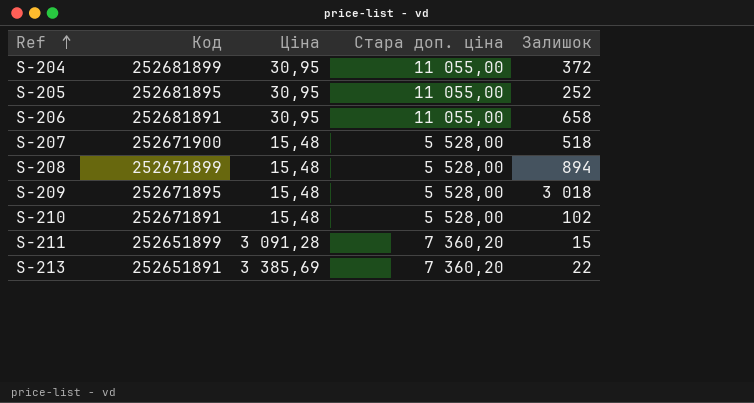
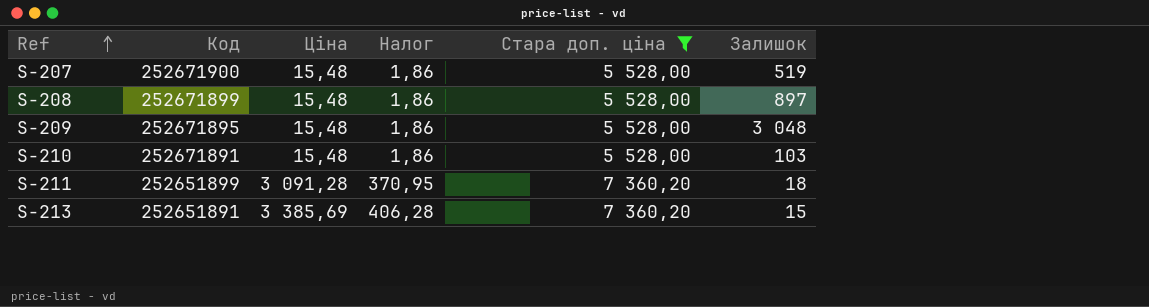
filter: none -> Стара доп. ціна != 11 055,00
column Налог | formula: none -> [Ціна] * 0,12
S-207 | Залишок: 518 -> 519
S-208 | Залишок: 894 -> 897
S-209 | Залишок: 3 018 -> 3 048
S-210 | Залишок: 102 -> 103
S-211 | Залишок: 15 -> 18
S-213 | Залишок: 22 -> 15

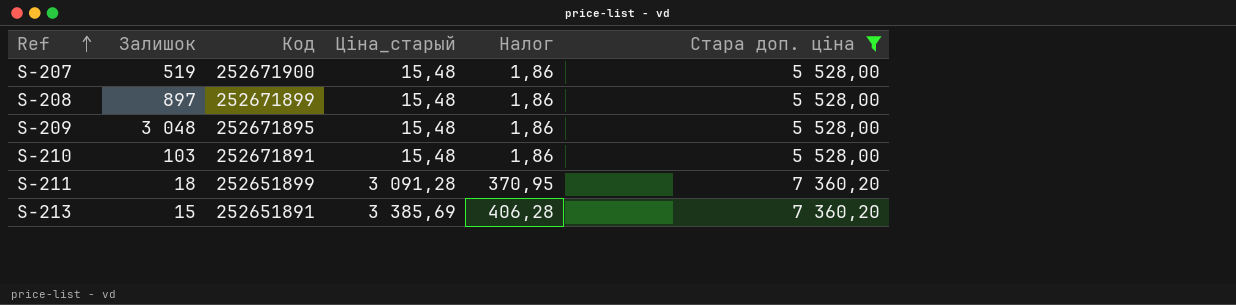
column Залишок | position: 6 -> 2
column name: Ціна -> Ціна_старый

